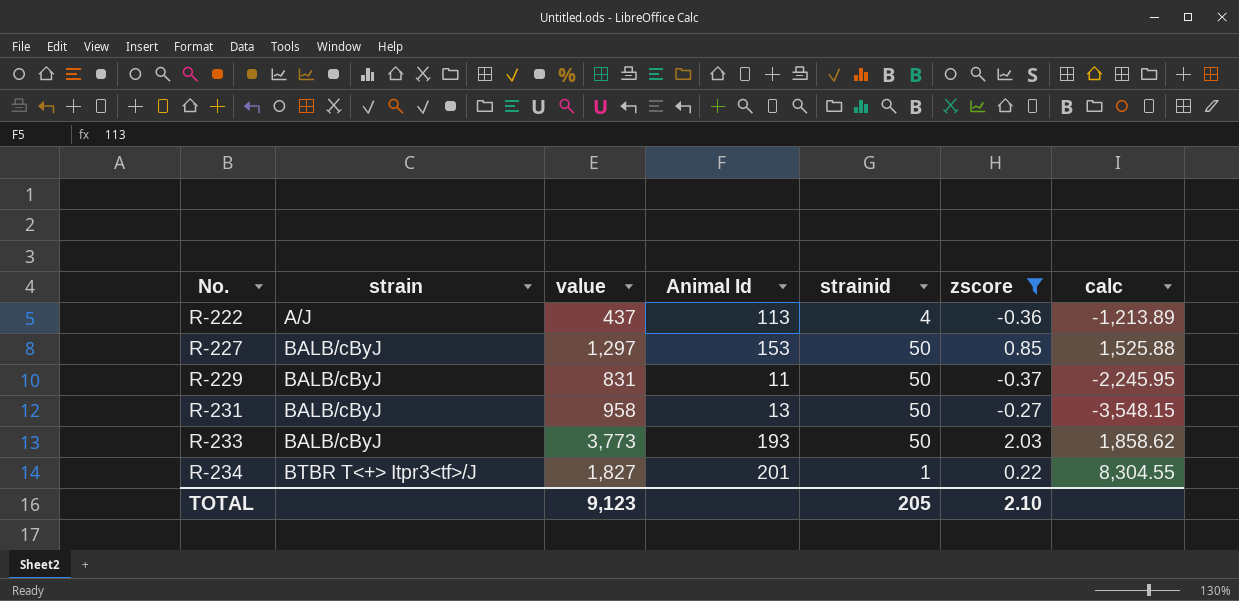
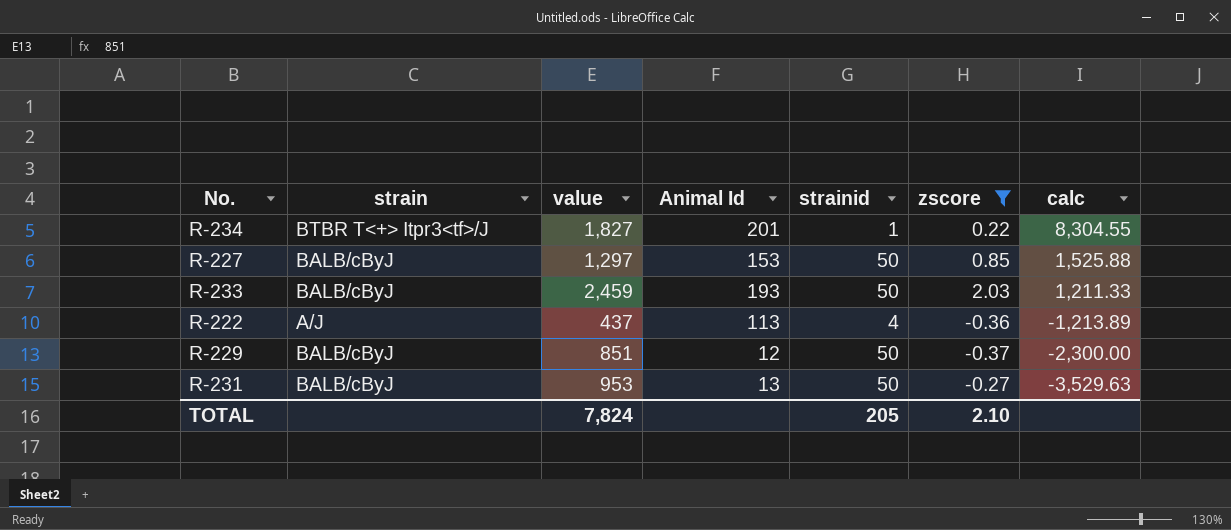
row order: No. ascending -> calc descending
R-233 | value: 3,773 -> 2,459
R-233 | calc: 1,858.62 -> 1,211.33
R-229 | value: 831 -> 851
R-229 | Animal Id: 11 -> 12
R-229 | calc: -2,245.95 -> -2,300.00
R-231 | value: 958 -> 953
R-231 | calc: -3,548.15 -> -3,529.63
TOTAL | value: 9,123 -> 7,824

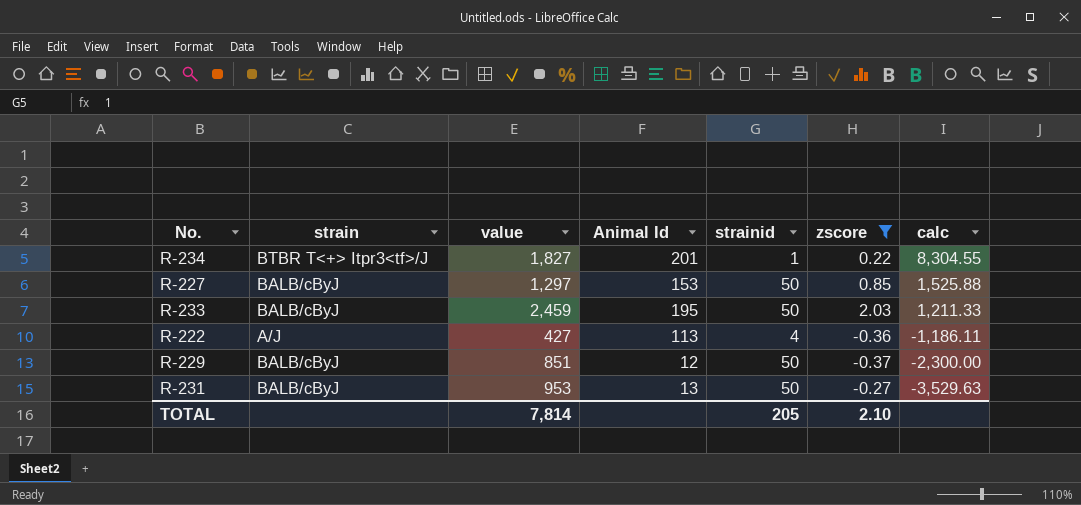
R-233 | Animal Id: 193 -> 195
R-222 | value: 437 -> 427
R-222 | calc: -1,213.89 -> -1,186.11
TOTAL | value: 7,824 -> 7,814

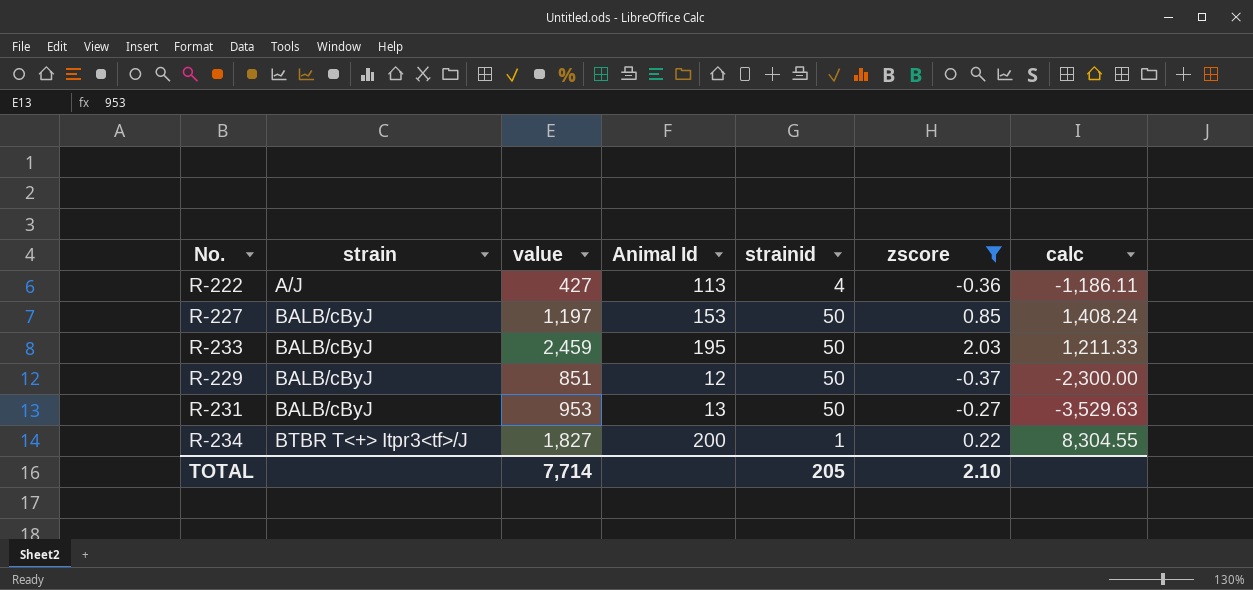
row order: calc descending -> strain ascending
R-227 | value: 1,297 -> 1,197
R-227 | calc: 1,525.88 -> 1,408.24
R-234 | Animal Id: 201 -> 200
TOTAL | value: 7,814 -> 7,714

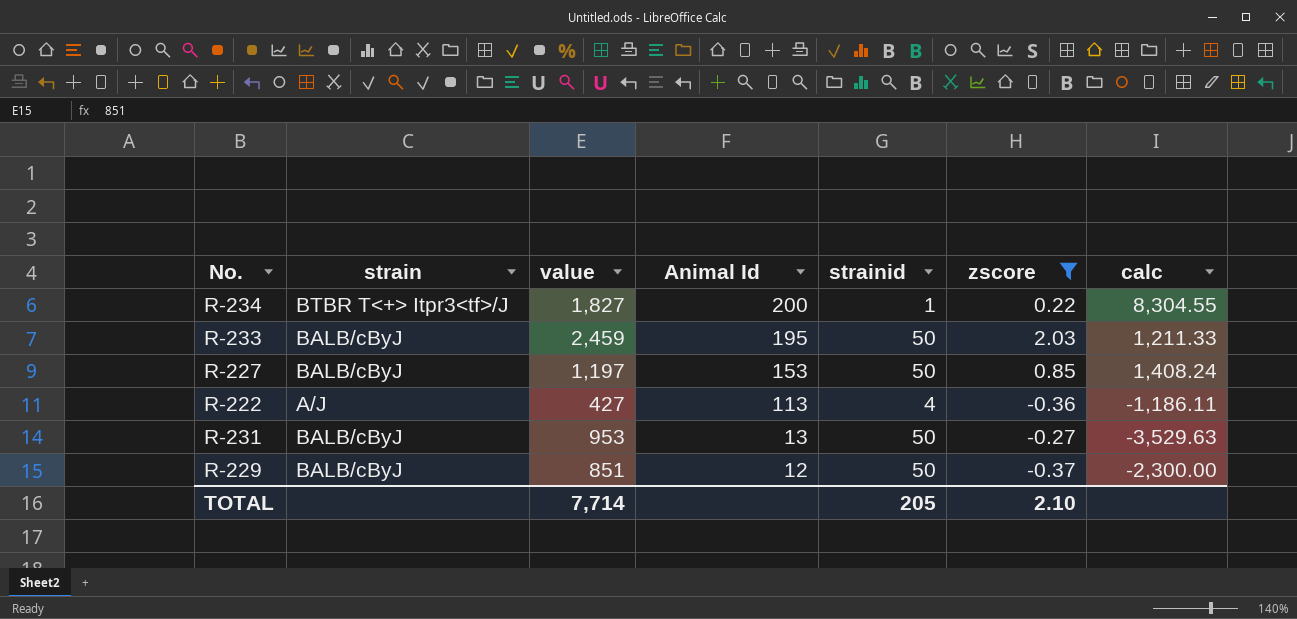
row order: strain ascending -> Animal Id descending

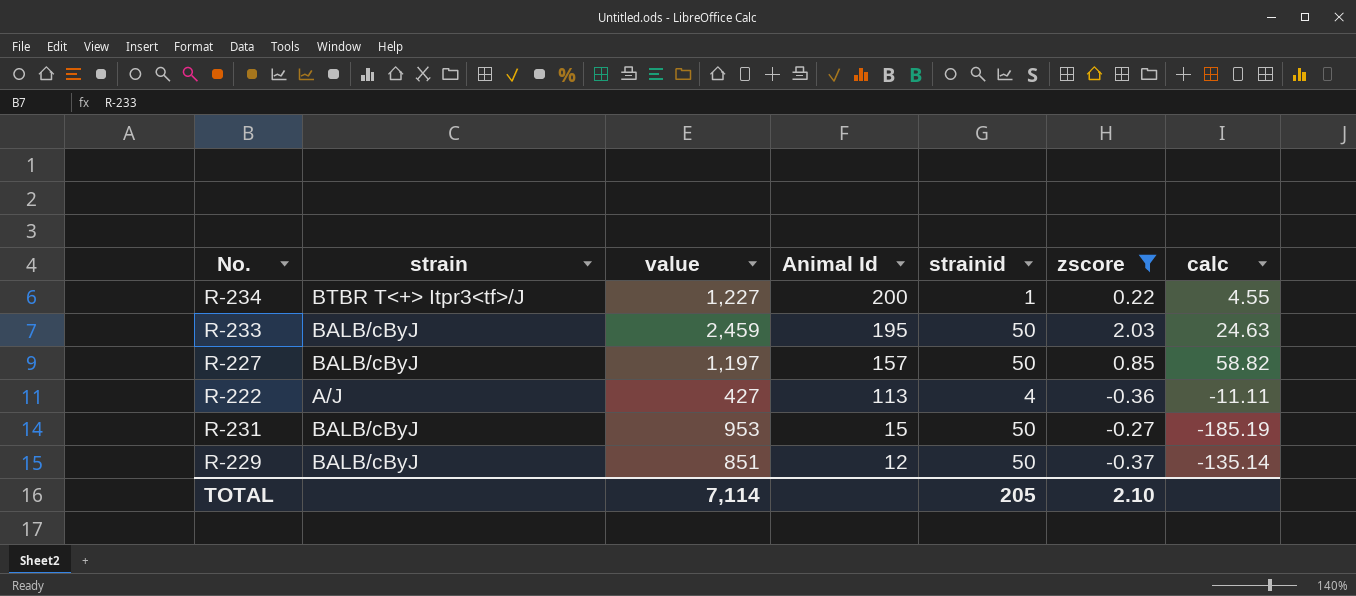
column calc | formula: [value] / [zscore] -> [strainid] / [zscore]
R-234 | value: 1,827 -> 1,227
R-227 | Animal Id: 153 -> 157
R-231 | Animal Id: 13 -> 15
TOTAL | value: 7,714 -> 7,114

